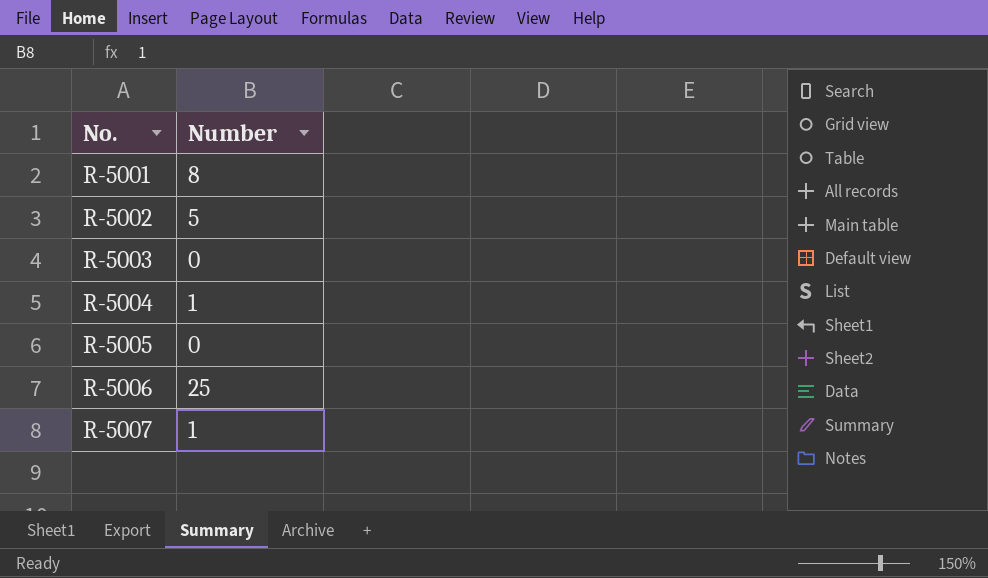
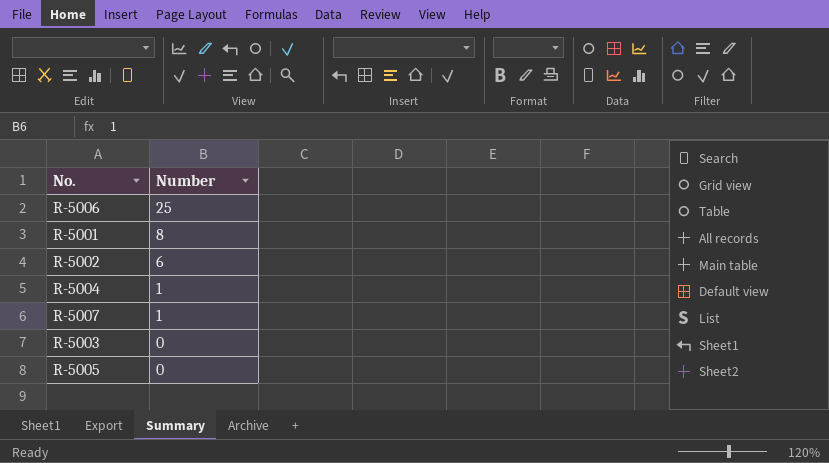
row order: No. ascending -> Number descending
R-5002 | Number: 5 -> 6

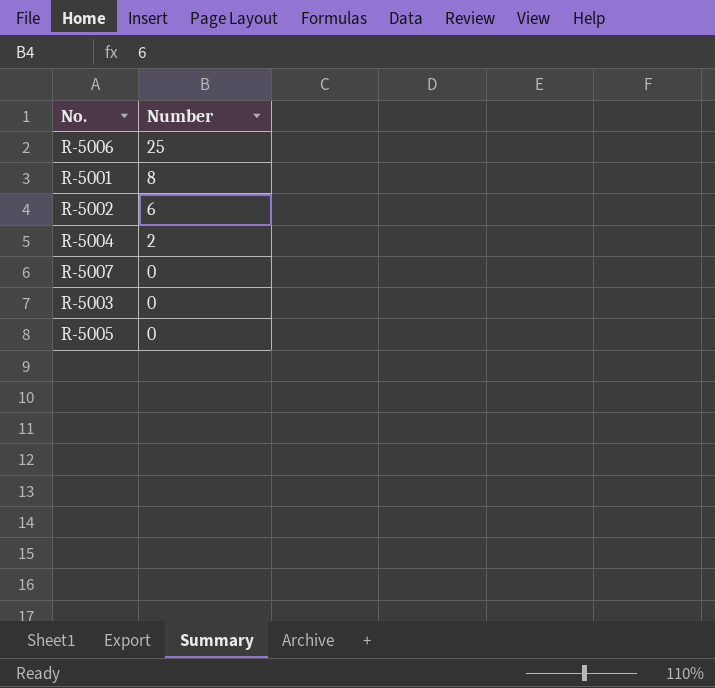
R-5004 | Number: 1 -> 2
R-5007 | Number: 1 -> 0

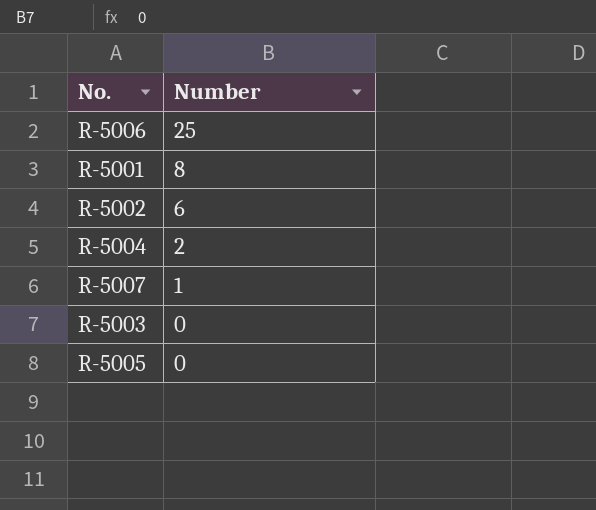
R-5007 | Number: 0 -> 1

